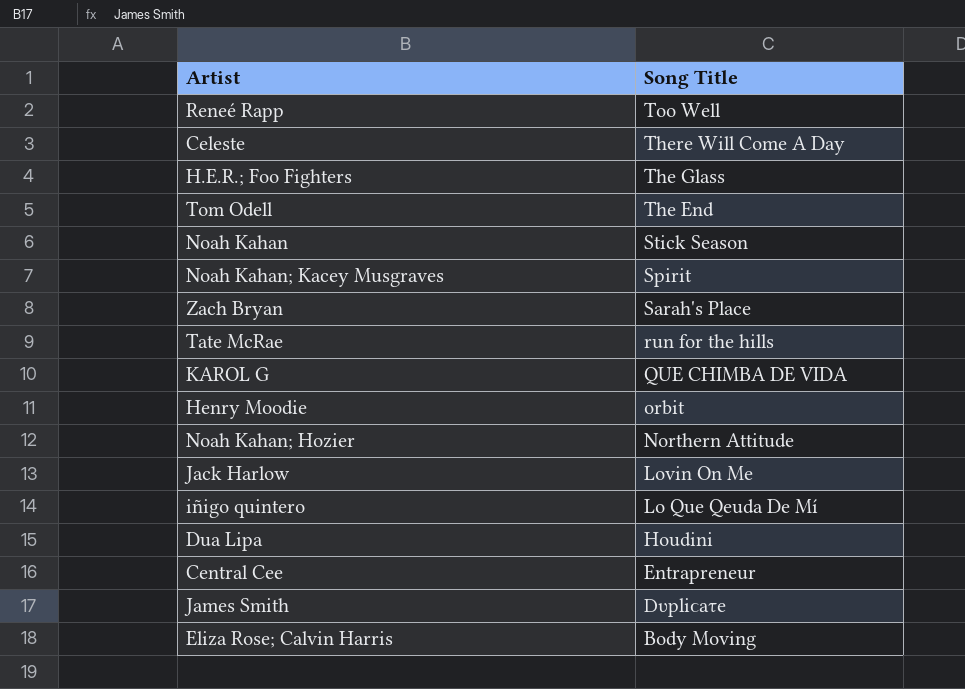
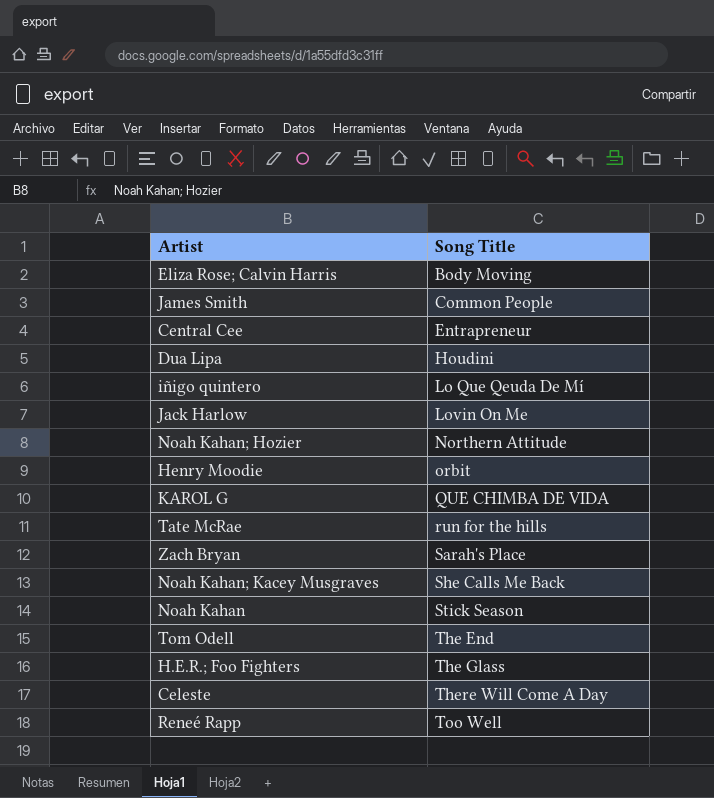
row order: Song Title descending -> Song Title ascending
James Smith | Song Title: Ⅾυрⅼіϲаτе -> Common People
Noah Kahan; Kacey Musgraves | Song Title: Spirit -> She Calls Me Back

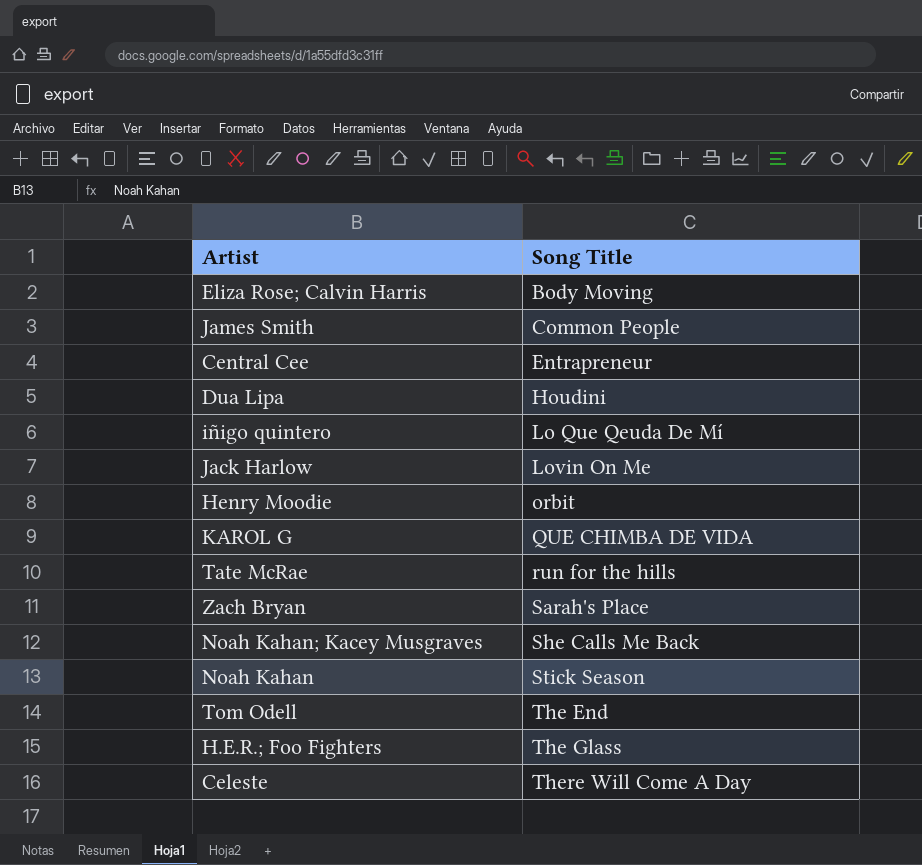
row Noah Kahan; Hozier: Northern Attitude -> none
row Reneé Rapp: Too Well -> none

